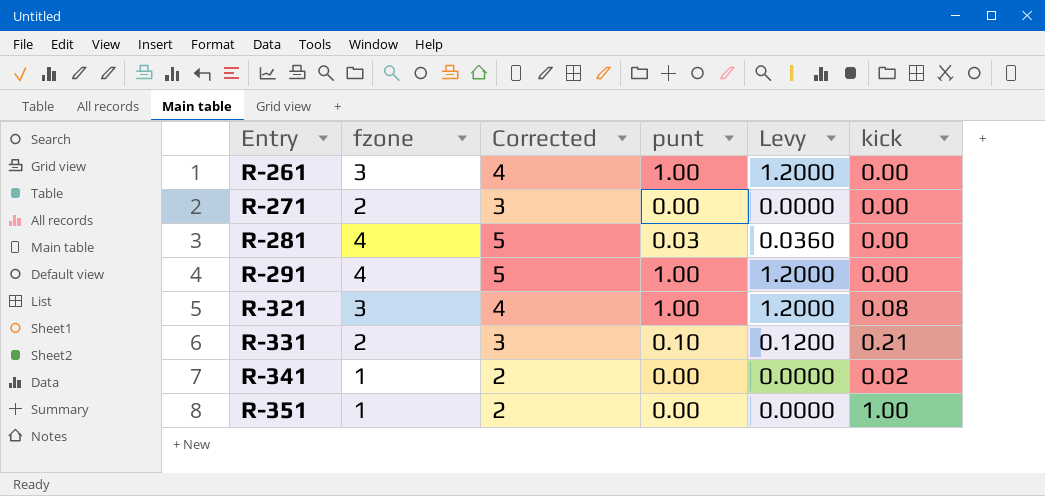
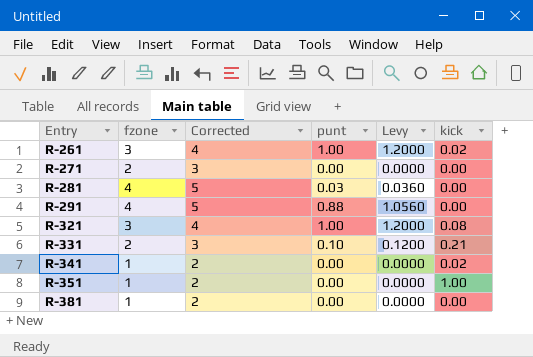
R-261 | kick: 0.00 -> 0.02
R-291 | punt: 1.00 -> 0.88
R-291 | Levy: 1.2000 -> 1.0560
row R-381: none -> 1 | 2 | 0.00 | 0.0000 | 0.00

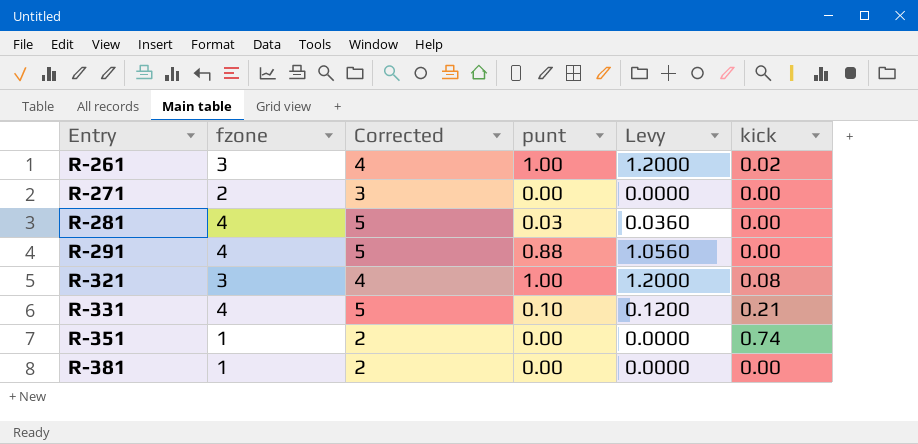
row R-341: 1 | 2 | 0.00 | 0.0000 | 0.02 -> none
R-331 | fzone: 2 -> 4
R-331 | Corrected: 3 -> 5
R-351 | kick: 1.00 -> 0.74

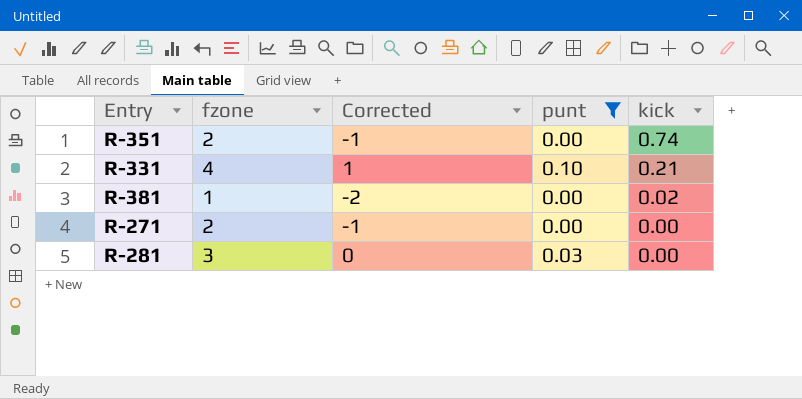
filter: none -> punt <= 0.10
row order: Entry ascending -> kick descending
column Levy | formula: [punt] * 1.2 -> none
column Corrected | formula: [fzone] + 1 -> [fzone] - 3
R-351 | fzone: 1 -> 2
R-381 | kick: 0.00 -> 0.02
R-281 | fzone: 4 -> 3

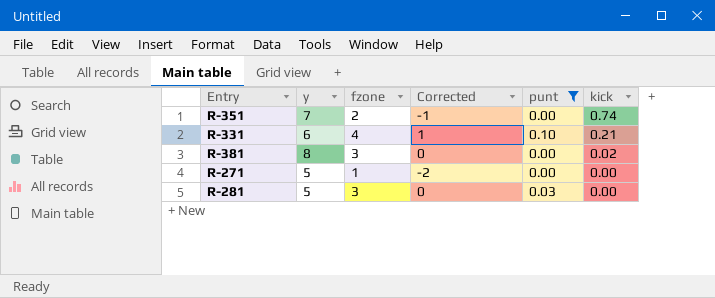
column y | position: none -> 2
R-381 | fzone: 1 -> 3
R-381 | Corrected: -2 -> 0
R-271 | fzone: 2 -> 1
R-271 | Corrected: -1 -> -2

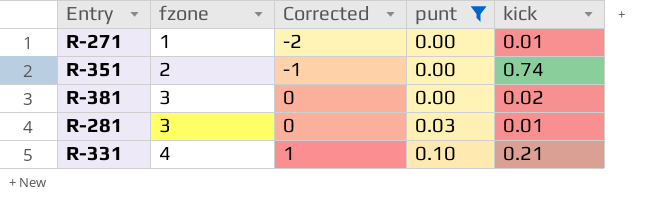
row order: kick descending -> fzone ascending
column y | position: 2 -> none
R-271 | kick: 0.00 -> 0.01
R-281 | kick: 0.00 -> 0.01

